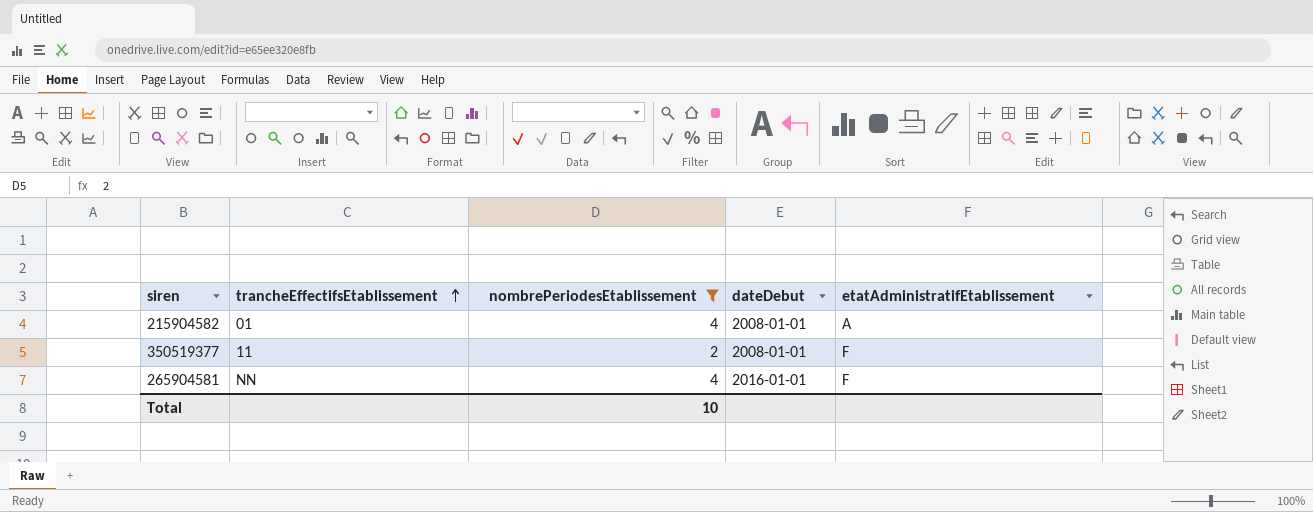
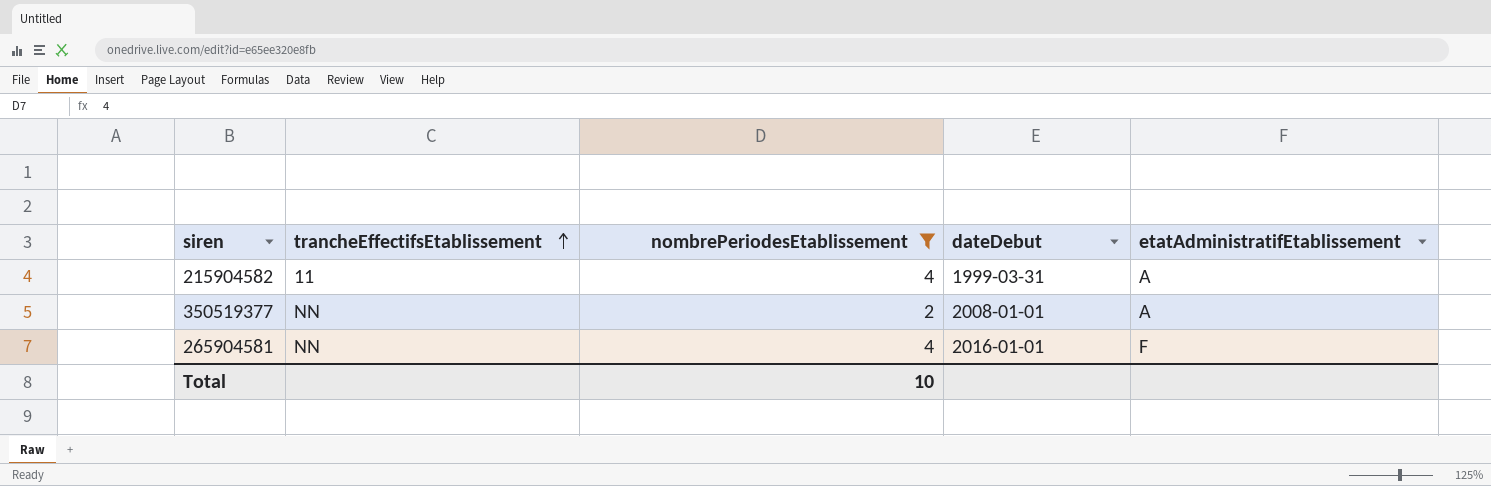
215904582 | trancheEffectifsEtablissement: 01 -> 11
215904582 | dateDebut: 2008-01-01 -> 1999-03-31
350519377 | trancheEffectifsEtablissement: 11 -> NN
350519377 | etatAdministratifEtablissement: F -> A

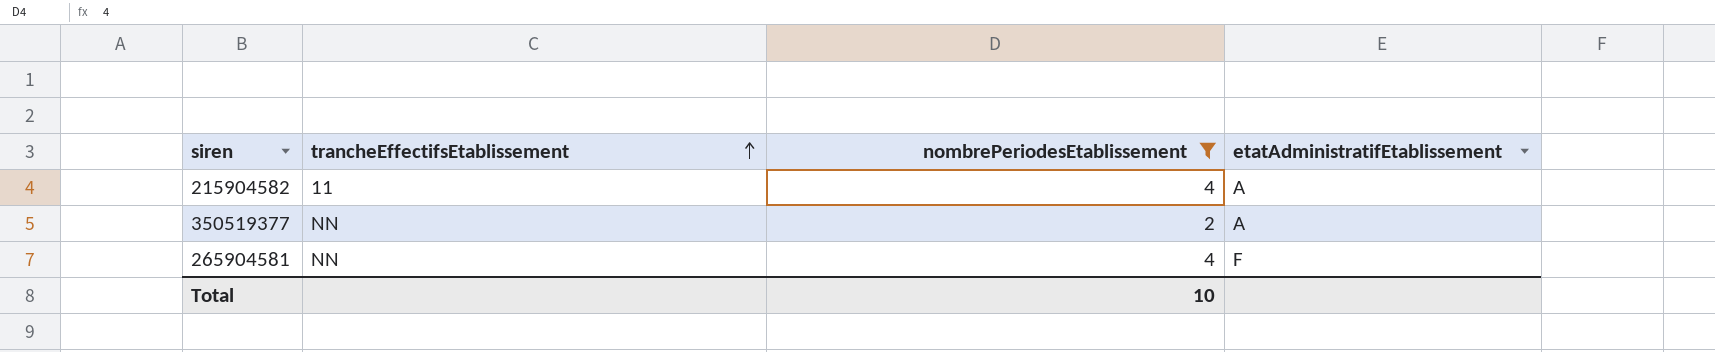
column dateDebut | position: 4 -> none

